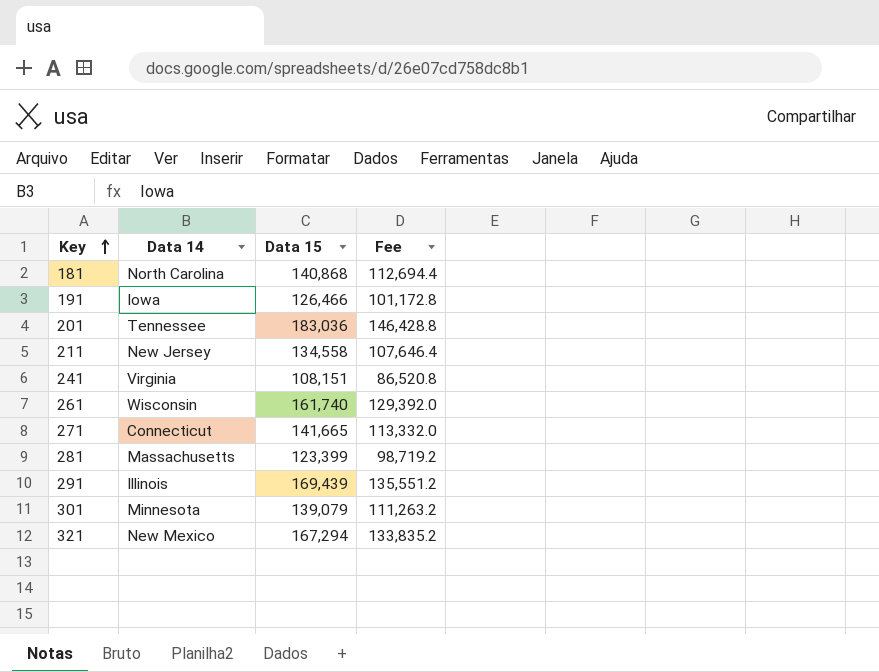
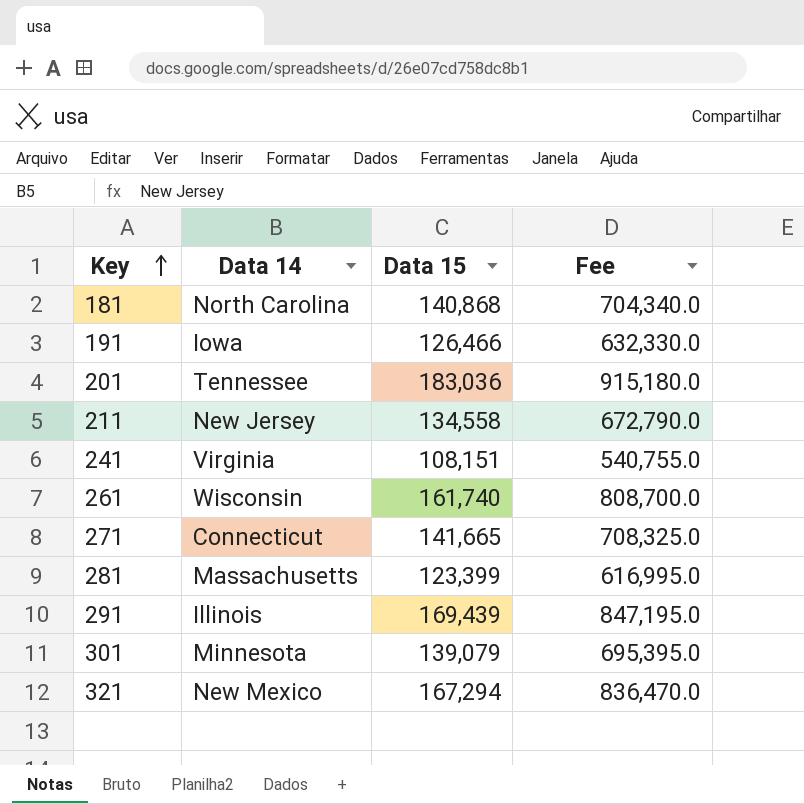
column Fee | formula: [Data 15] * 0.8 -> [Data 15] * 5

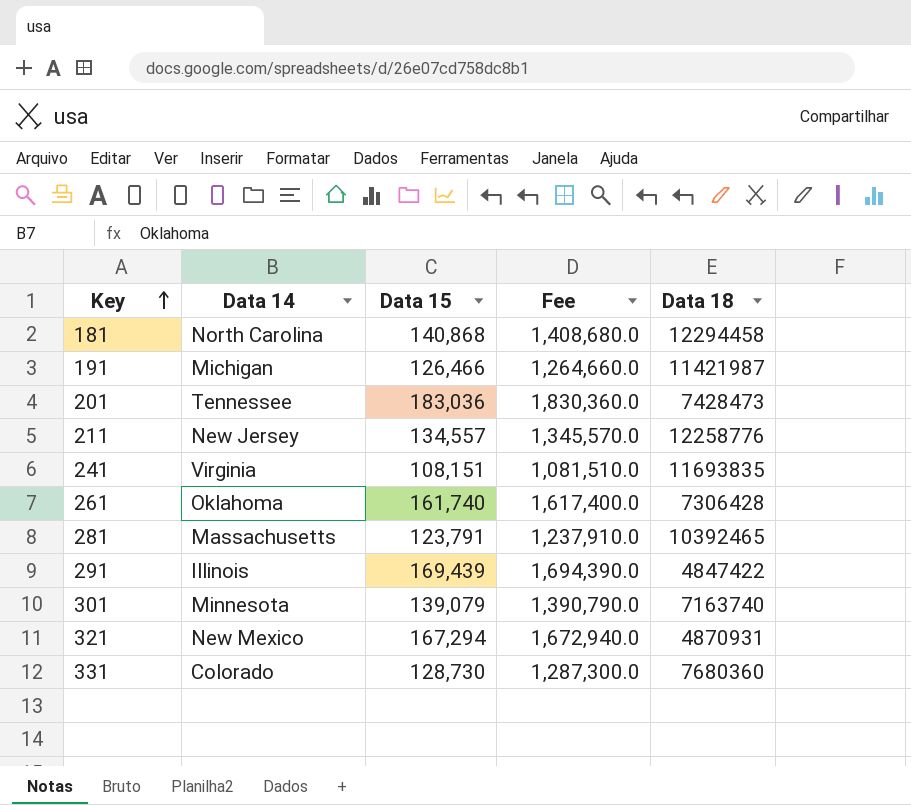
column Fee | formula: [Data 15] * 5 -> [Data 15] * 10
column Data 18 | position: none -> 5
row 271: Connecticut | 141,665 | 708,325.0 -> none
191 | Data 14: Iowa -> Michigan
211 | Data 15: 134,558 -> 134,557
261 | Data 14: Wisconsin -> Oklahoma
281 | Data 15: 123,399 -> 123,791
row 331: none -> Colorado | 128,730 | 1,287,300.0 | 7680360

